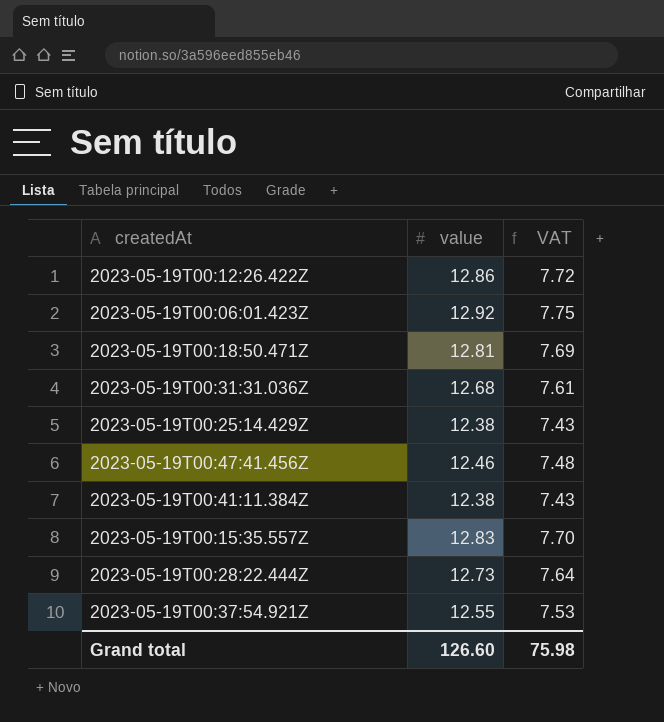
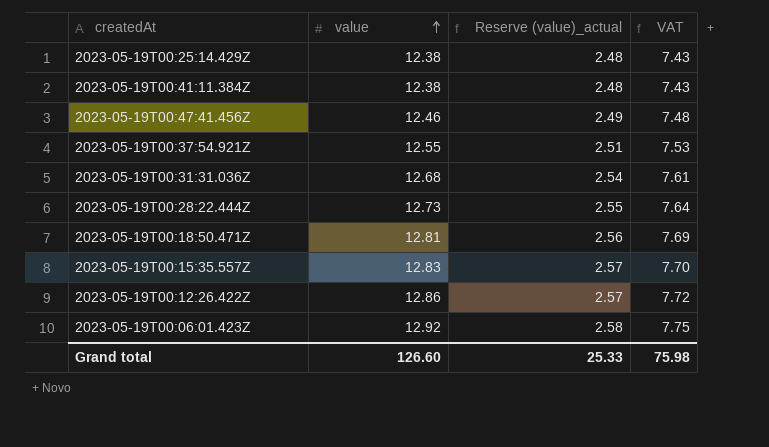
row order: none -> value ascending
column Reserve (value)_actual | formula: none -> [value] * 0.2

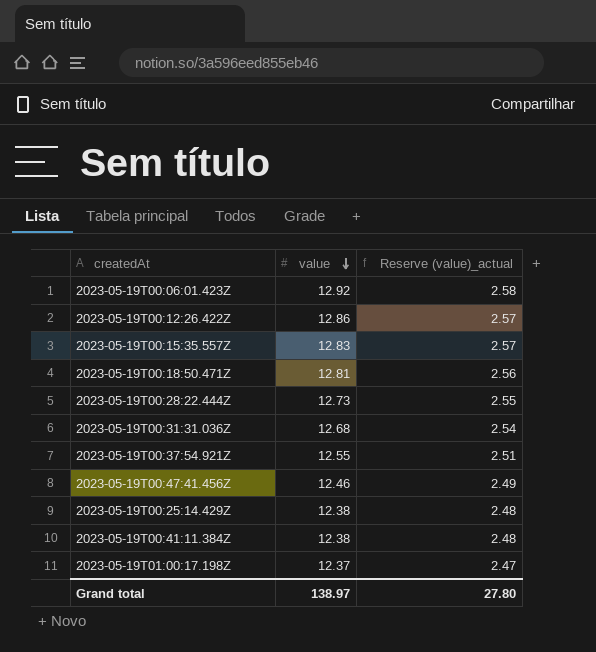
row order: value ascending -> value descending
column VAT | formula: [value] * 0.6 -> none
row 2023-05-19T01:00:17.198Z: none -> 12.37 | 2.47
Grand total | value: 126.60 -> 138.97
Grand total | Reserve (value)_actual: 25.33 -> 27.80

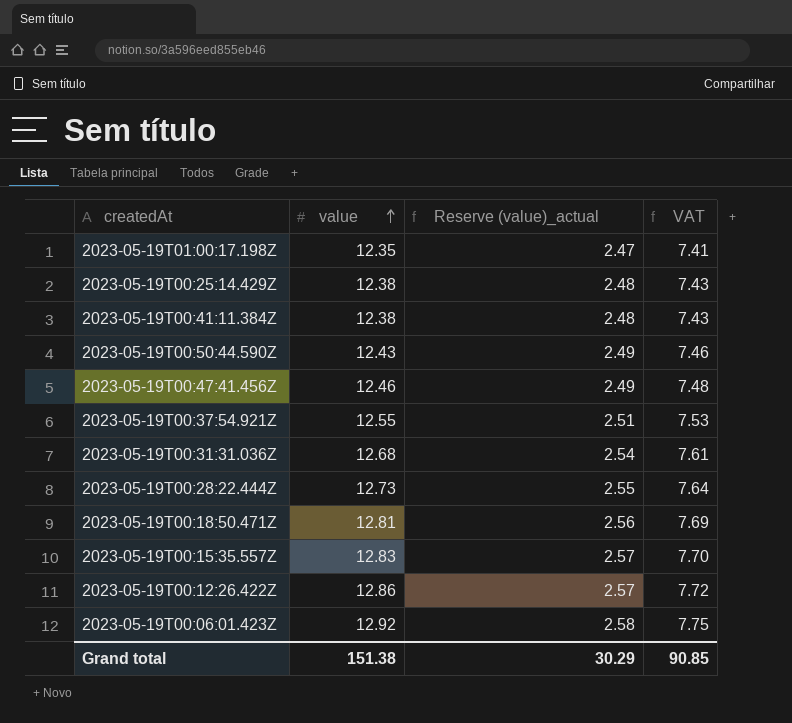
row order: value descending -> value ascending
column VAT | formula: none -> [value] * 0.6
2023-05-19T01:00:17.198Z | value: 12.37 -> 12.35
row 2023-05-19T00:50:44.590Z: none -> 12.43 | 2.49 | 7.46
Grand total | value: 138.97 -> 151.38
Grand total | Reserve (value)_actual: 27.80 -> 30.29

